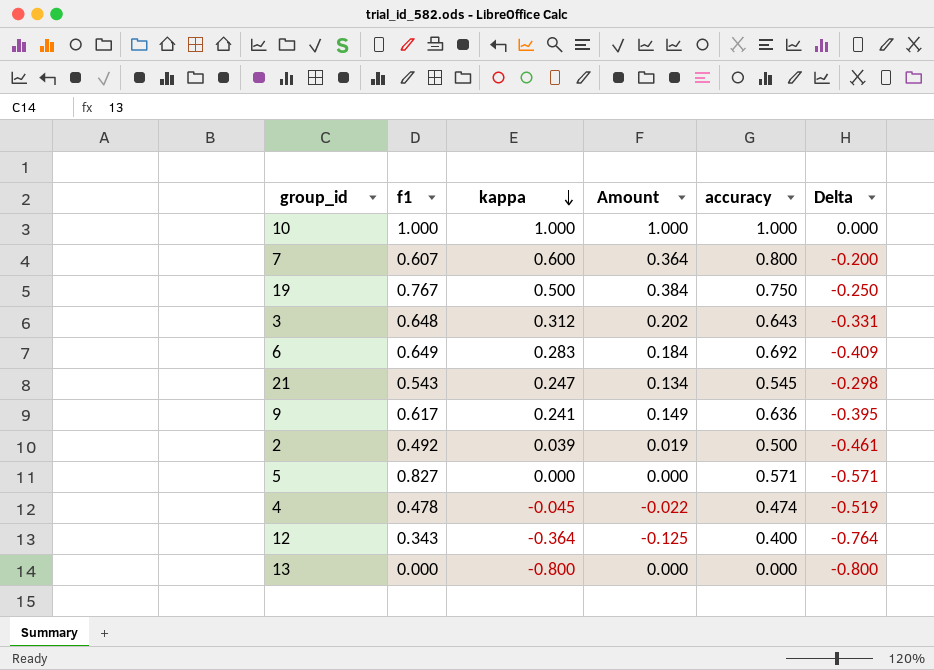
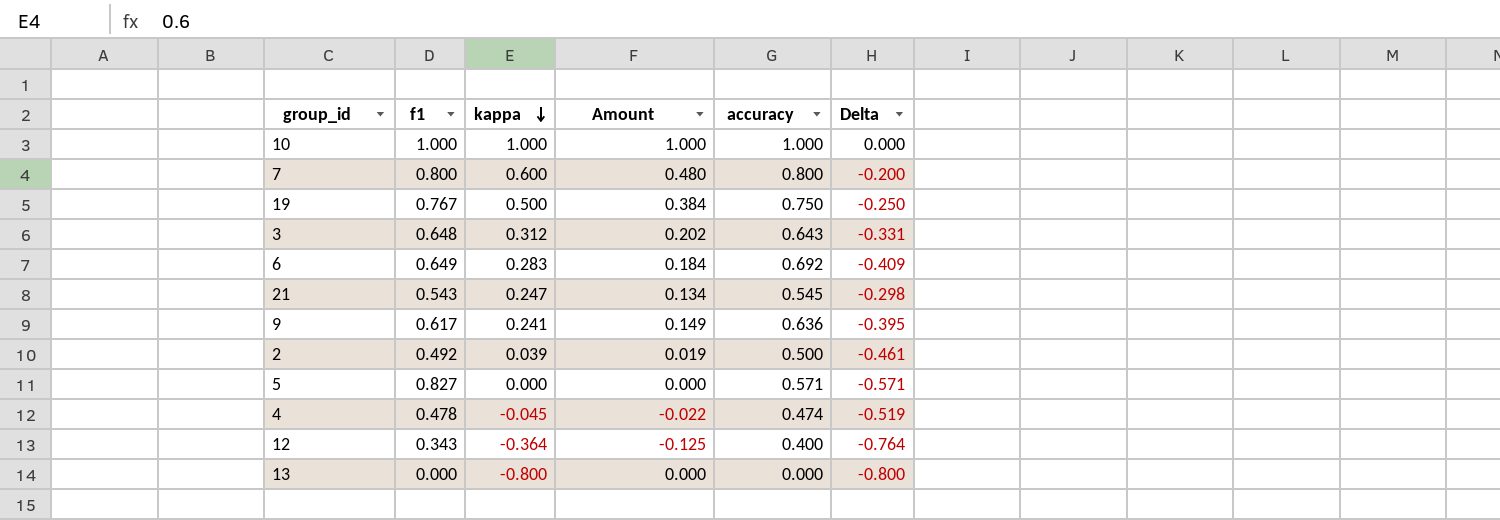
7 | f1: 0.607 -> 0.800
7 | Amount: 0.364 -> 0.480

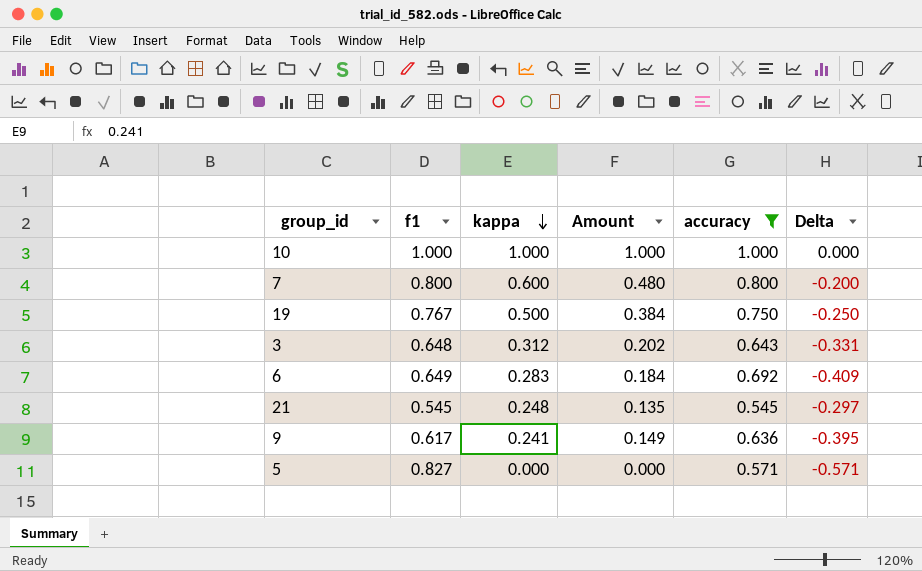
filter: none -> accuracy >= 0.545
21 | f1: 0.543 -> 0.545
21 | kappa: 0.247 -> 0.248
21 | Amount: 0.134 -> 0.135
21 | Delta: -0.298 -> -0.297

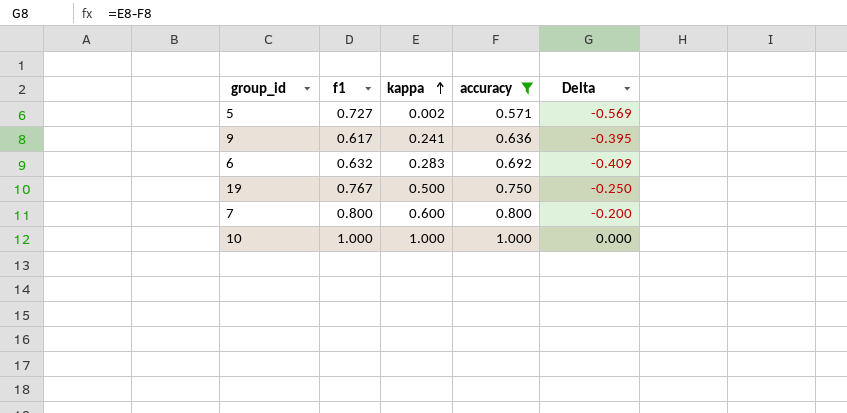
row order: kappa descending -> kappa ascending
column Amount | formula: [f1] * [kappa] -> none
row 3: 0.648 | 0.312 | 0.202 | 0.643 | -0.331 -> none
row 21: 0.545 | 0.248 | 0.135 | 0.545 | -0.297 -> none
5 | f1: 0.827 -> 0.727
5 | kappa: 0.000 -> 0.002
5 | Delta: -0.571 -> -0.569
6 | f1: 0.649 -> 0.632

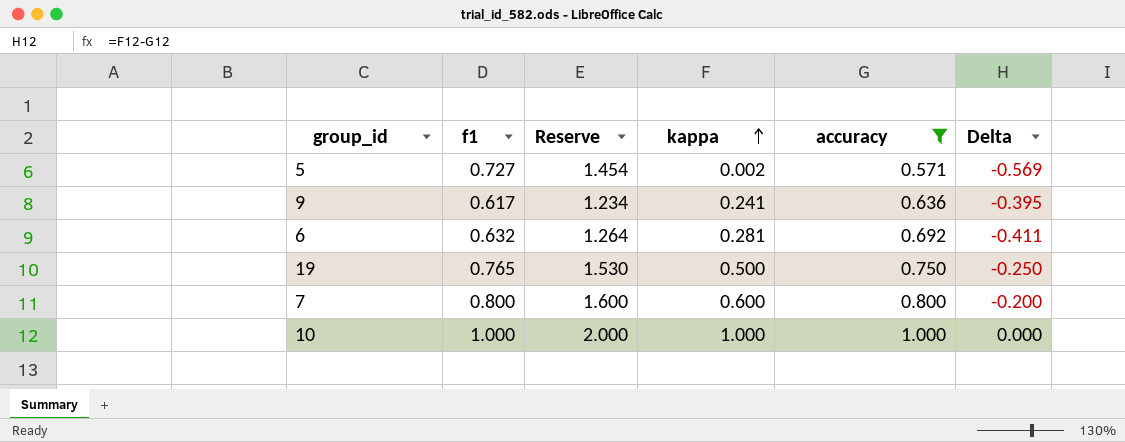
column Reserve | formula: none -> [f1] * 2
6 | kappa: 0.283 -> 0.281
6 | Delta: -0.409 -> -0.411
19 | f1: 0.767 -> 0.765

